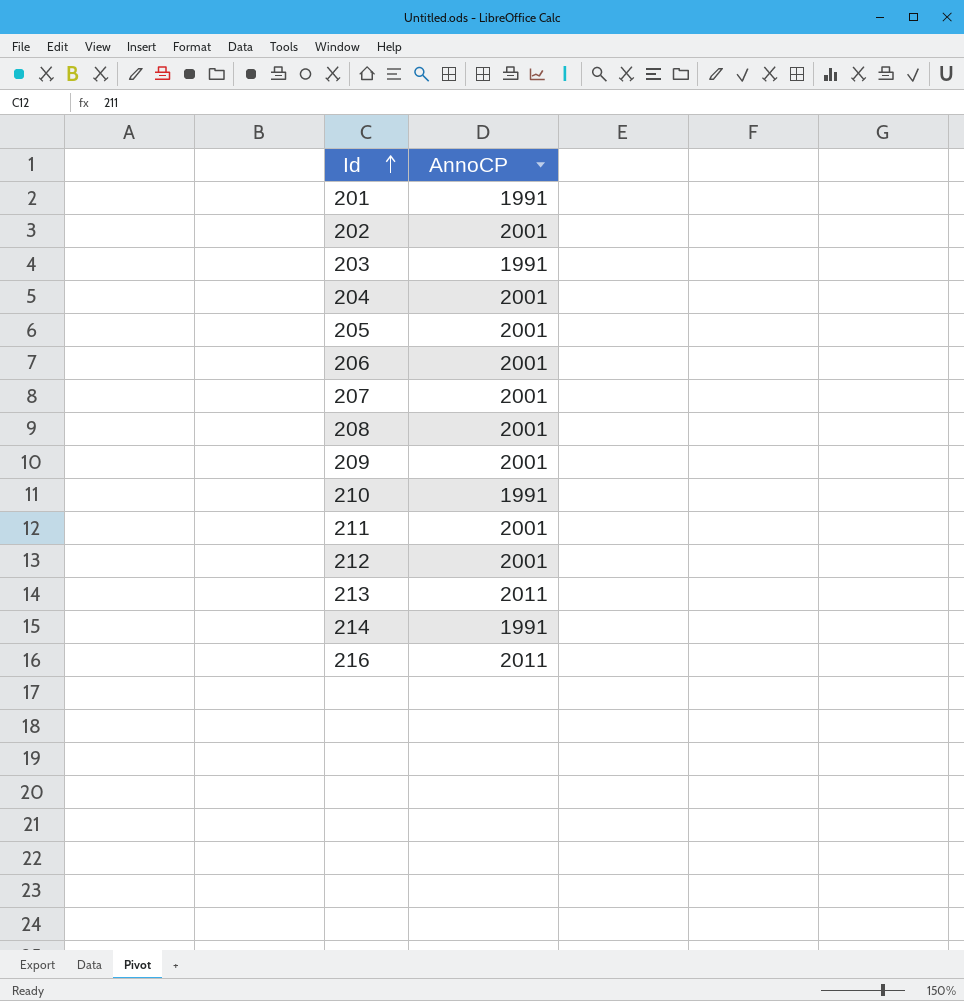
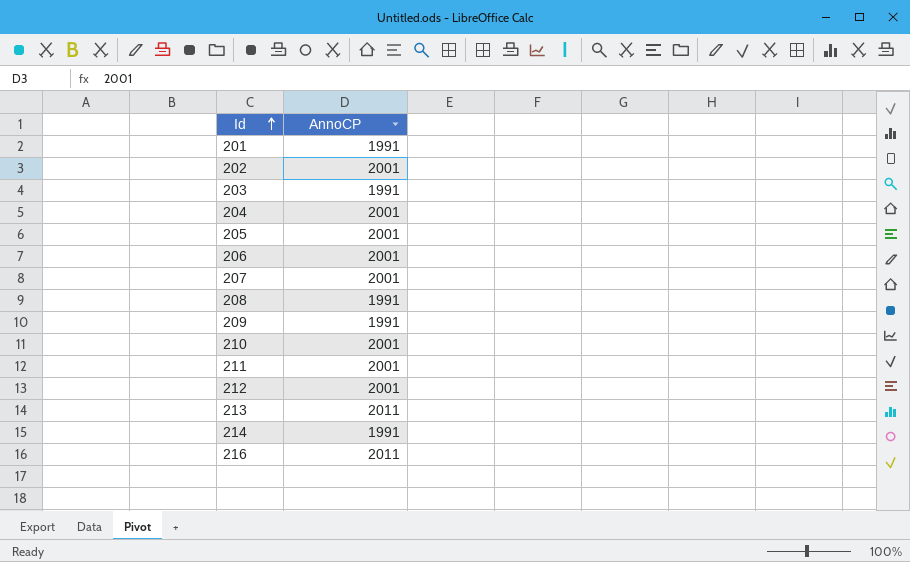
208 | AnnoCP: 2001 -> 1991
209 | AnnoCP: 2001 -> 1991
210 | AnnoCP: 1991 -> 2001

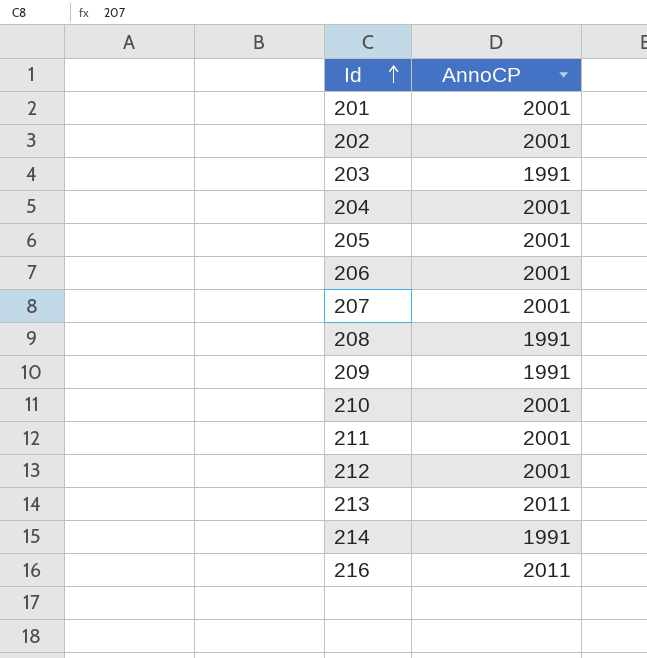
201 | AnnoCP: 1991 -> 2001

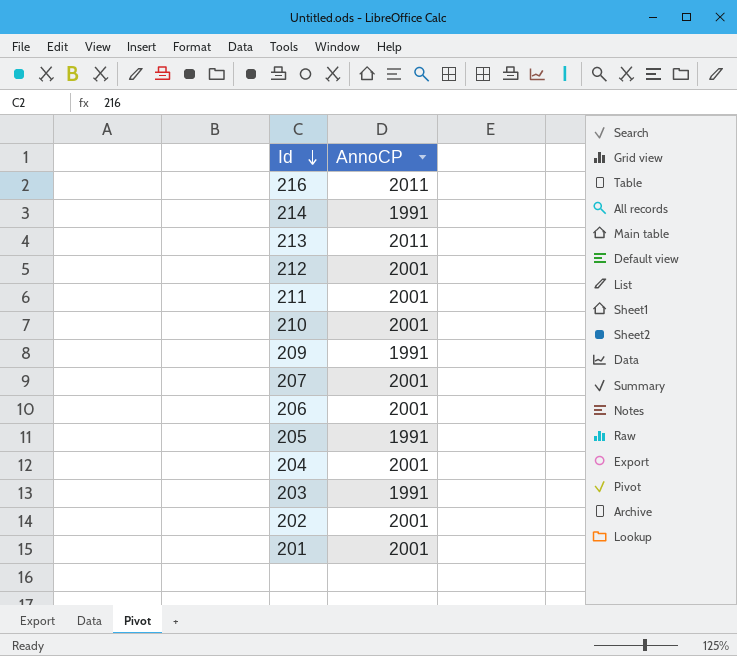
row order: Id ascending -> Id descending
row 208: 1991 -> none
205 | AnnoCP: 2001 -> 1991

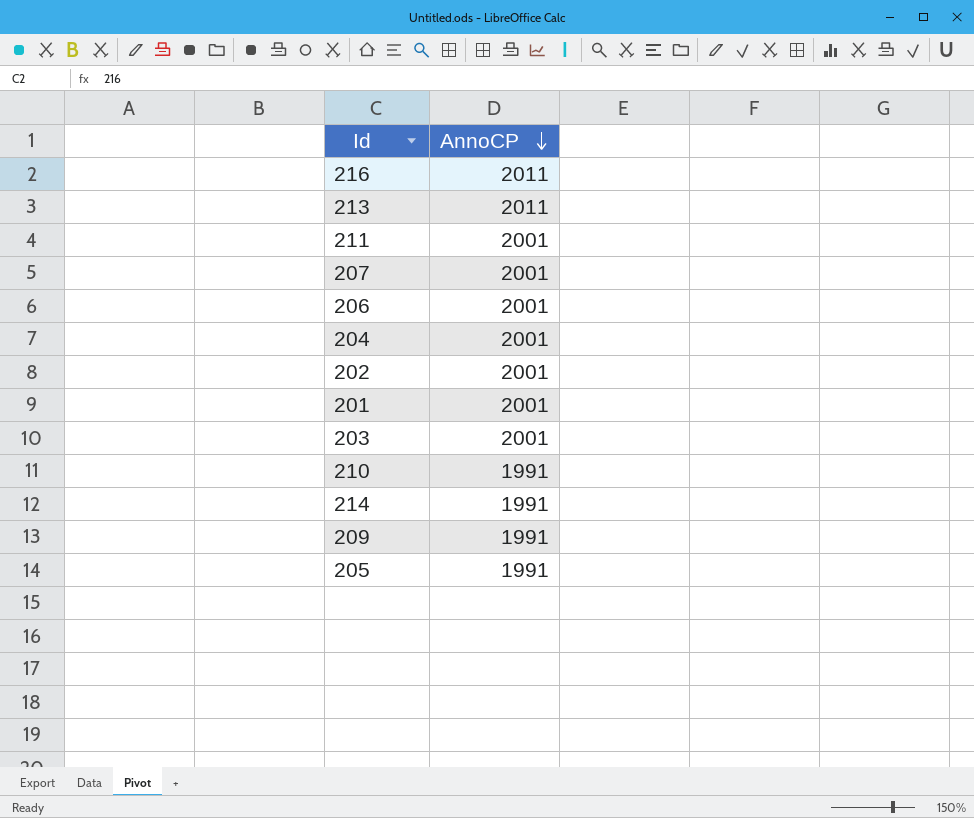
row order: Id descending -> AnnoCP descending
row 212: 2001 -> none
203 | AnnoCP: 1991 -> 2001
210 | AnnoCP: 2001 -> 1991

